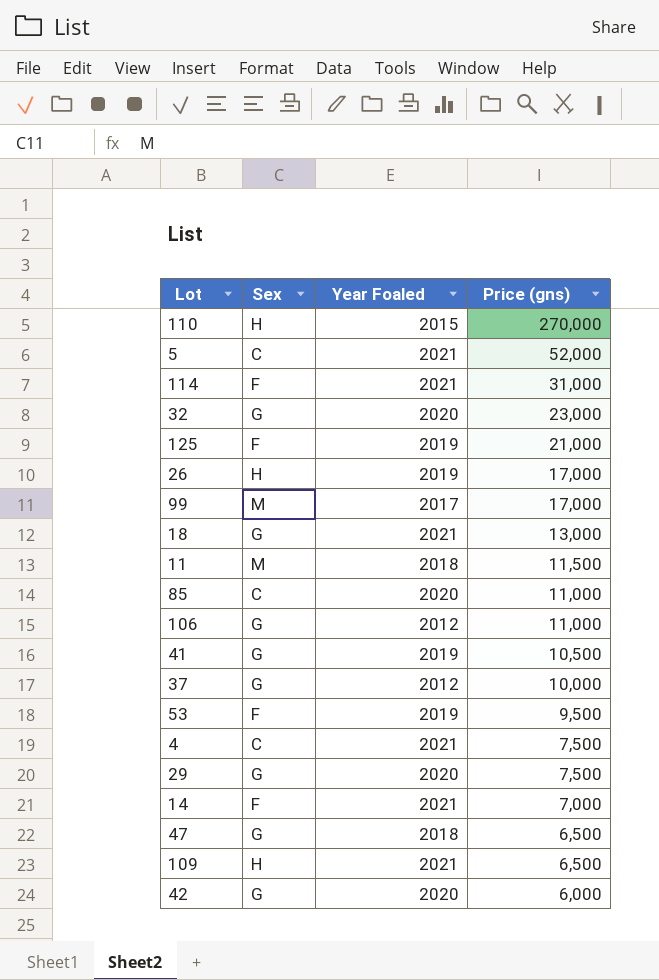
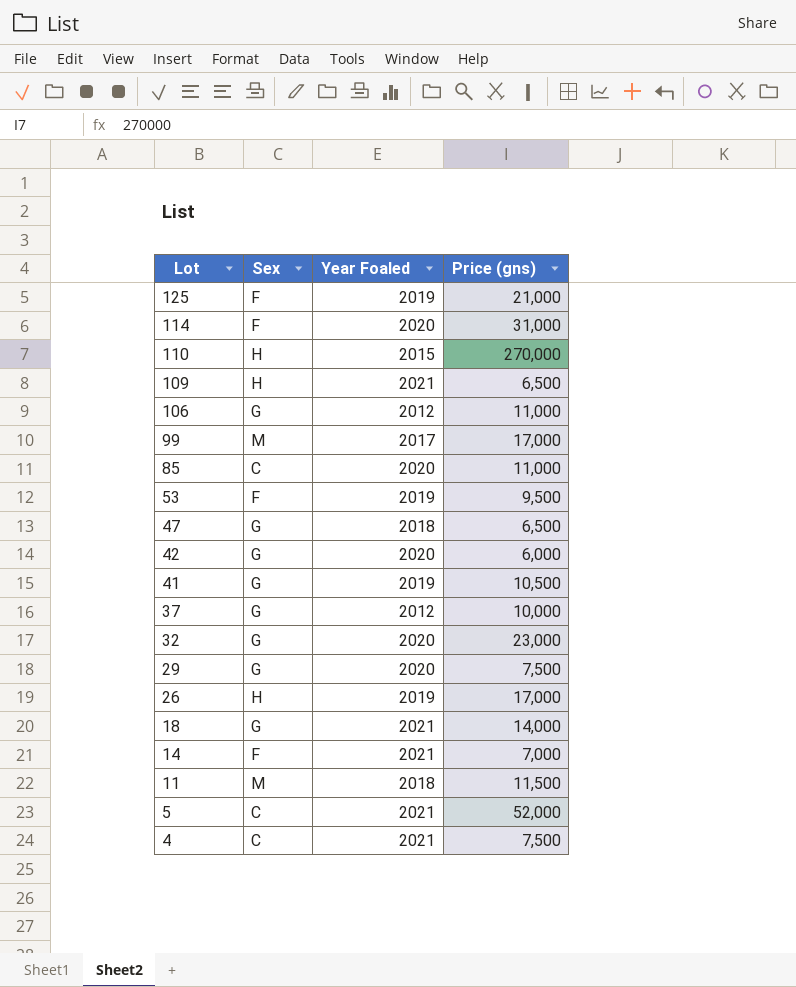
row order: Price (gns) descending -> Lot descending
114 | Year Foaled: 2021 -> 2020
18 | Price (gns): 13,000 -> 14,000

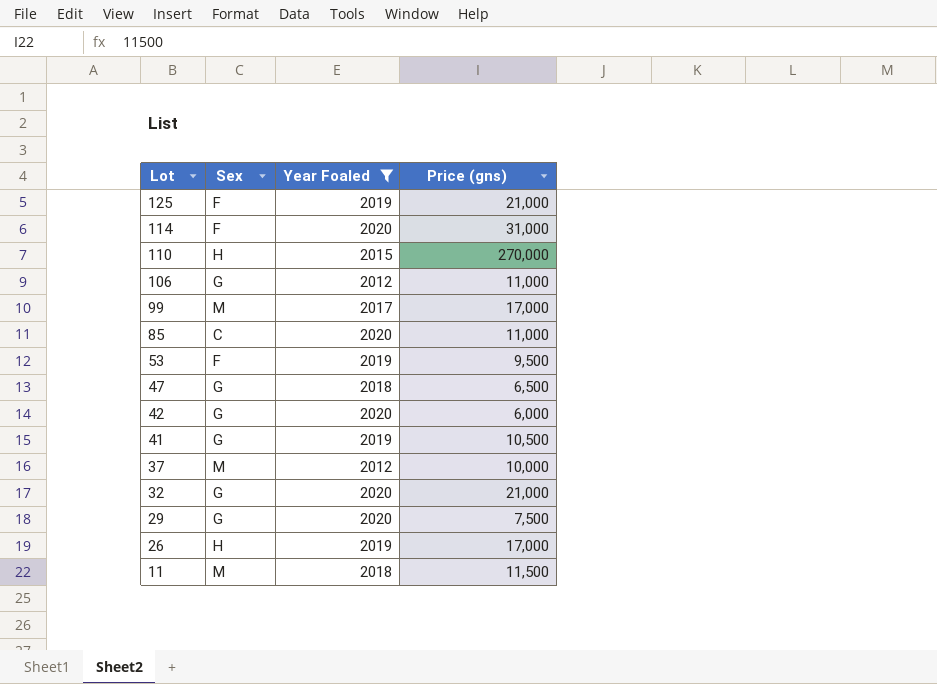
filter: none -> Year Foaled != 2021
37 | Sex: G -> M
32 | Price (gns): 23,000 -> 21,000

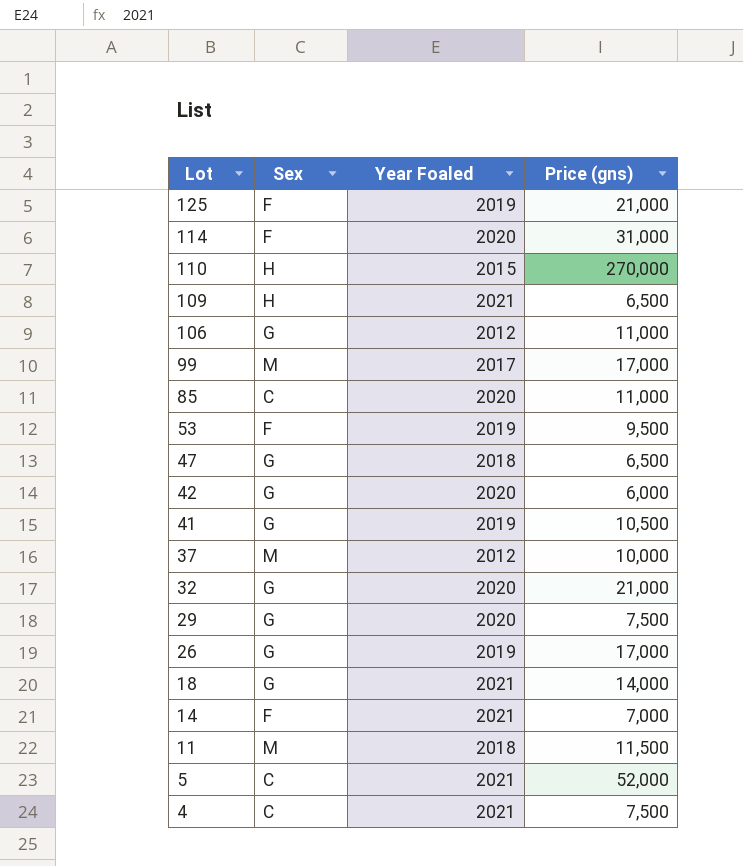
filter: Year Foaled != 2021 -> none
26 | Sex: H -> G

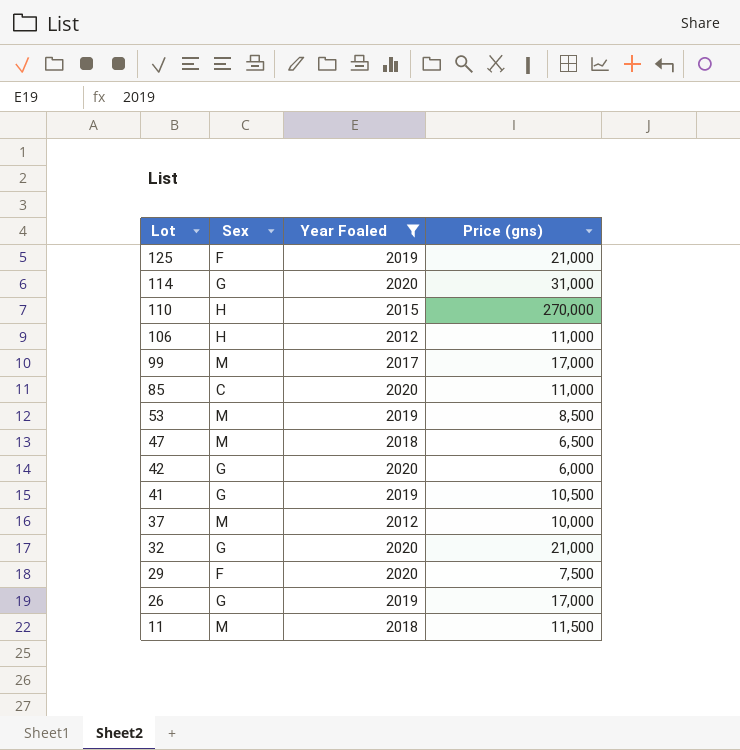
filter: none -> Year Foaled != 2021
114 | Sex: F -> G
106 | Sex: G -> H
53 | Sex: F -> M
53 | Price (gns): 9,500 -> 8,500
47 | Sex: G -> M
29 | Sex: G -> F

